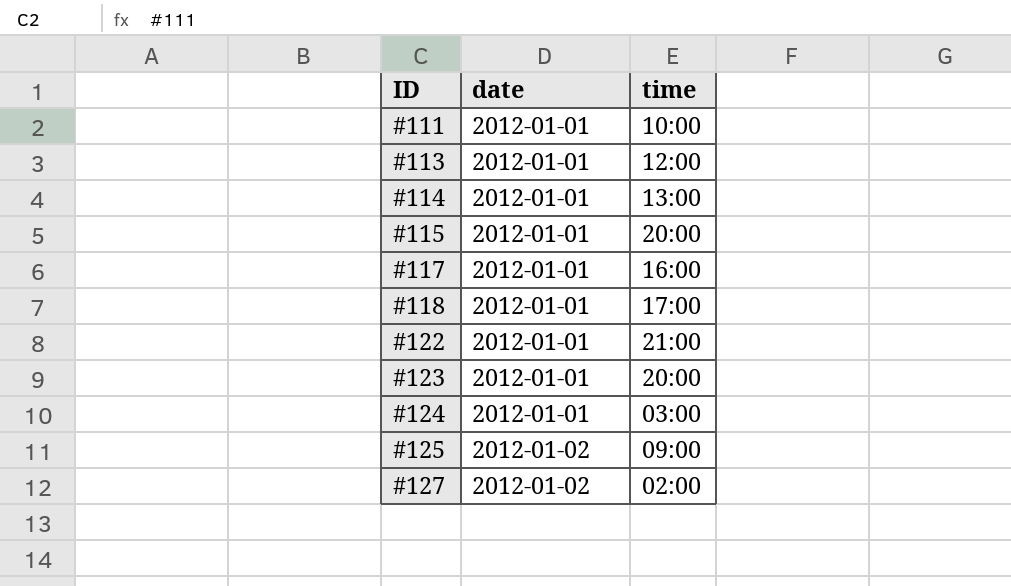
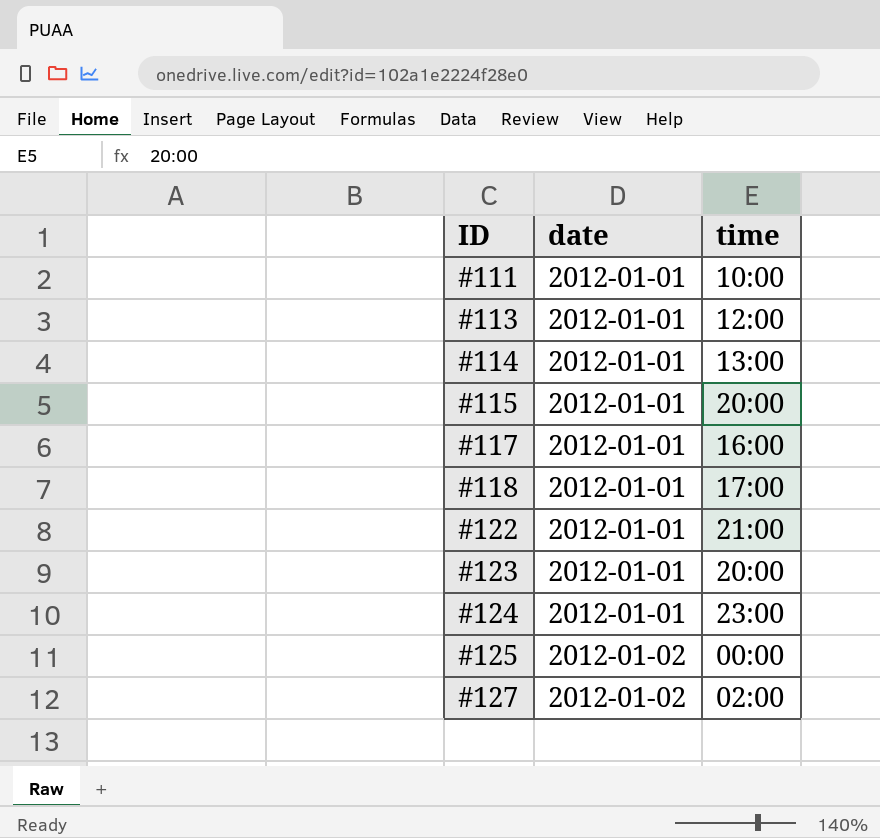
#124 | time: 03:00 -> 23:00
#125 | time: 09:00 -> 00:00

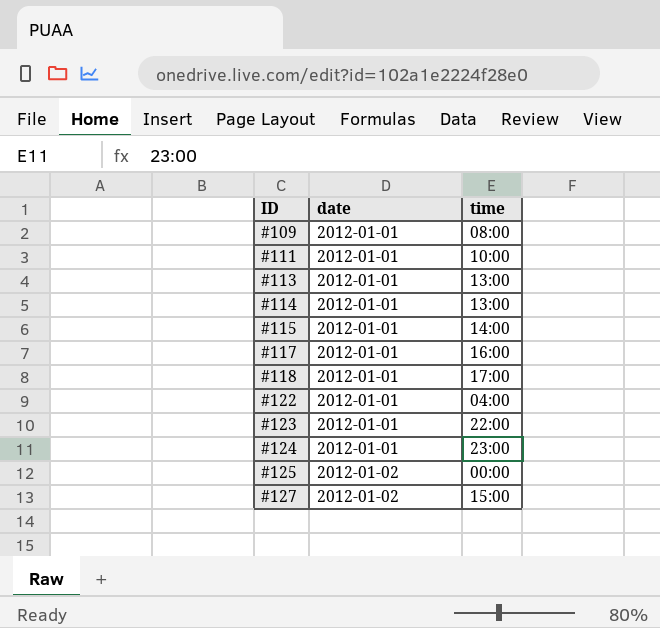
row #109: none -> 2012-01-01 | 08:00
#113 | time: 12:00 -> 13:00
#115 | time: 20:00 -> 14:00
#122 | time: 21:00 -> 04:00
#123 | time: 20:00 -> 22:00
#127 | time: 02:00 -> 15:00

